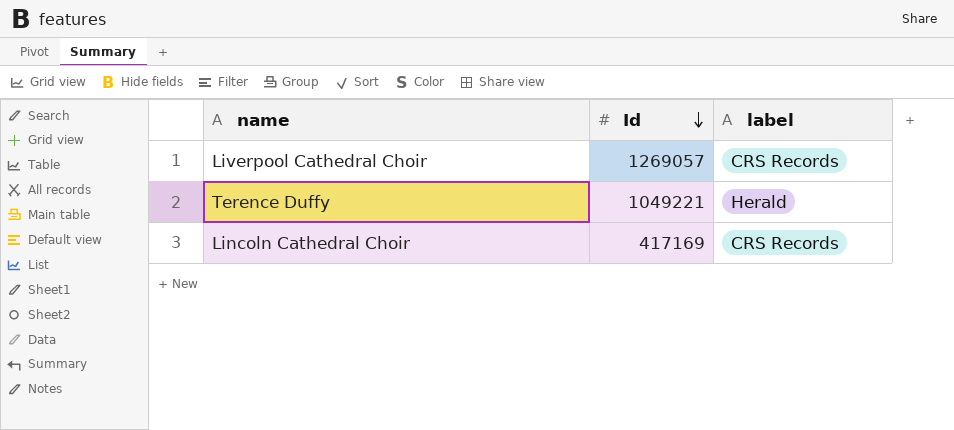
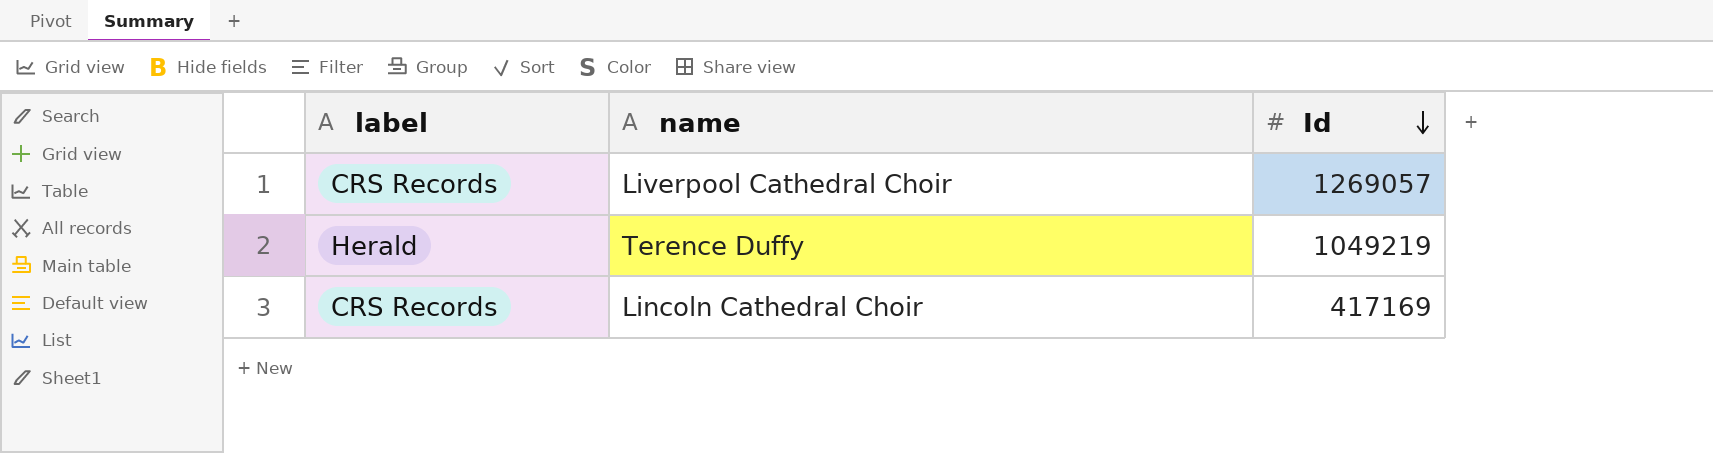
column label | position: 3 -> 1
Terence Duffy | Id: 1049221 -> 1049219

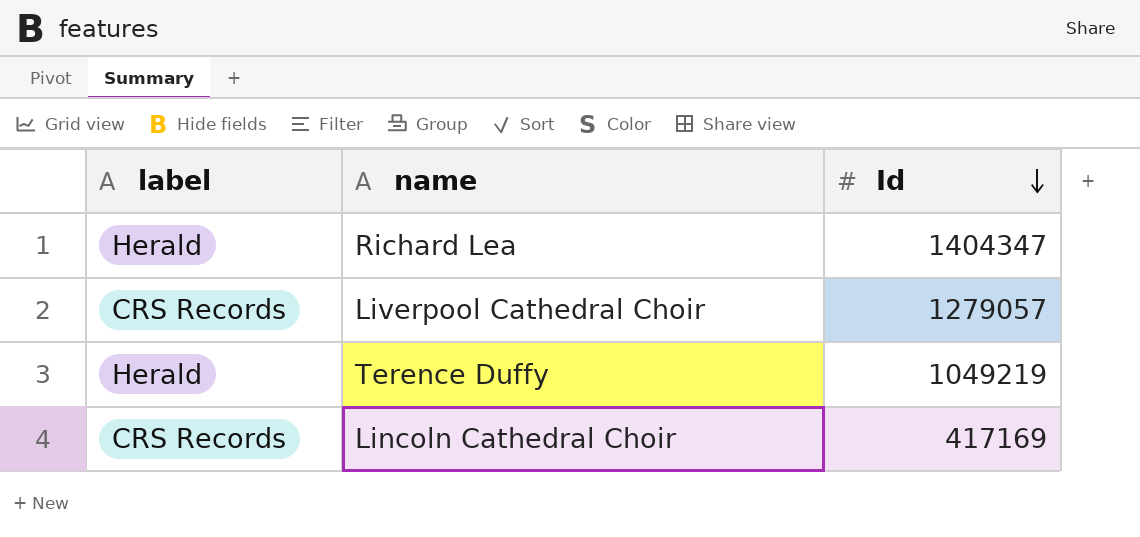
row Richard Lea: none -> Herald | 1404347
Liverpool Cathedral Choir | Id: 1269057 -> 1279057

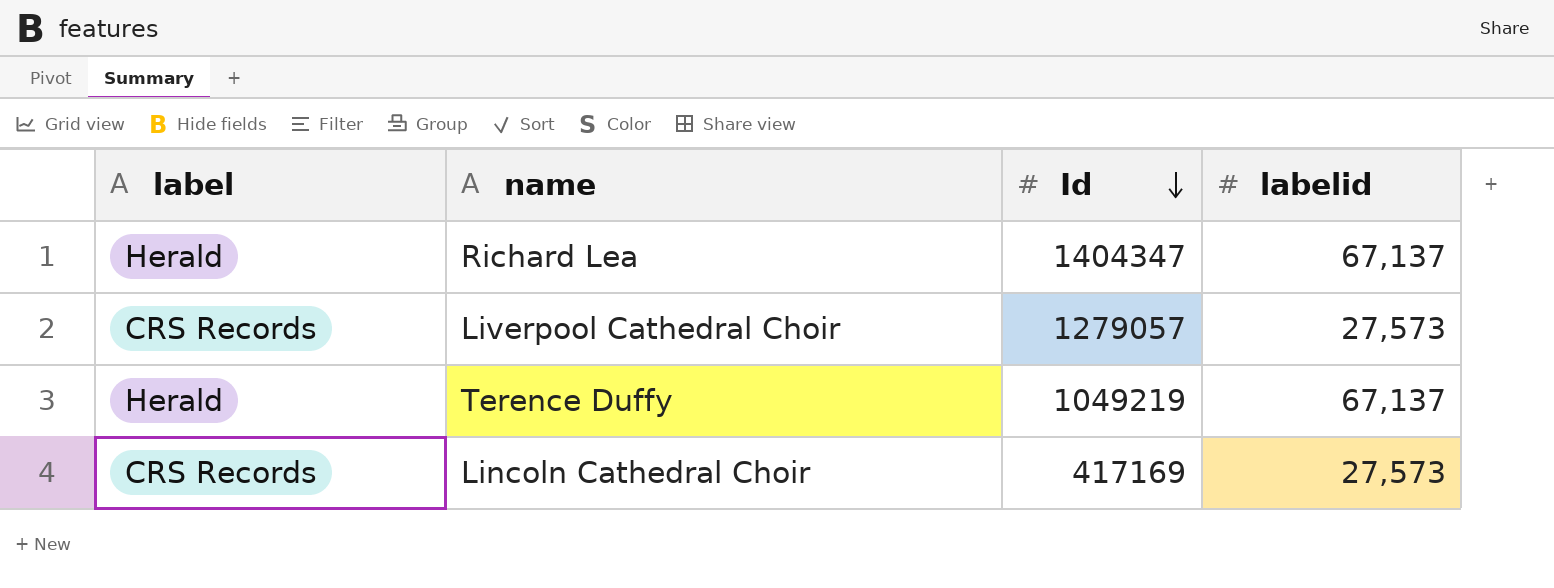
column labelid | position: none -> 4

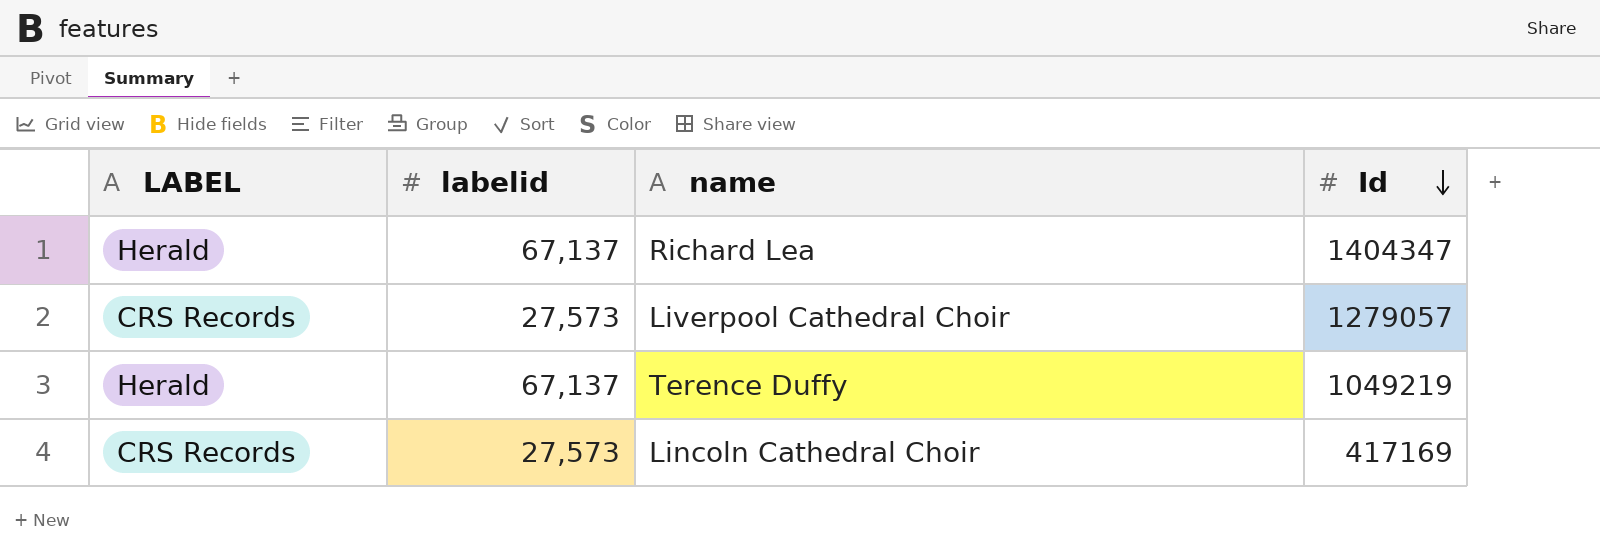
column name: label -> LABEL
column labelid | position: 4 -> 2

